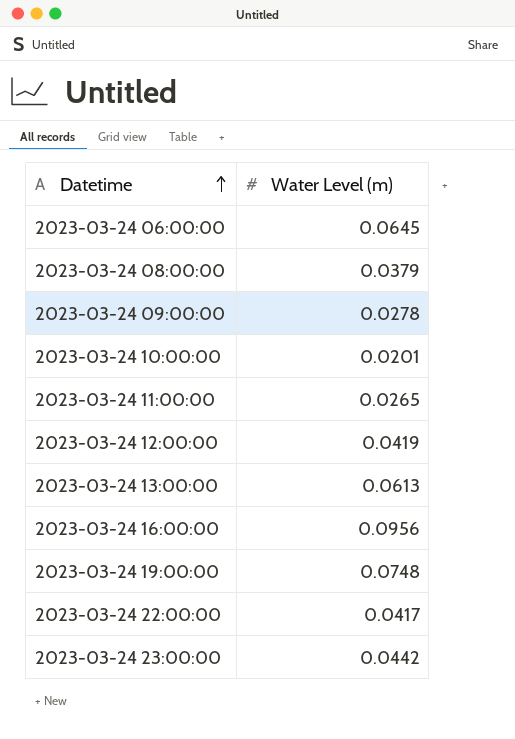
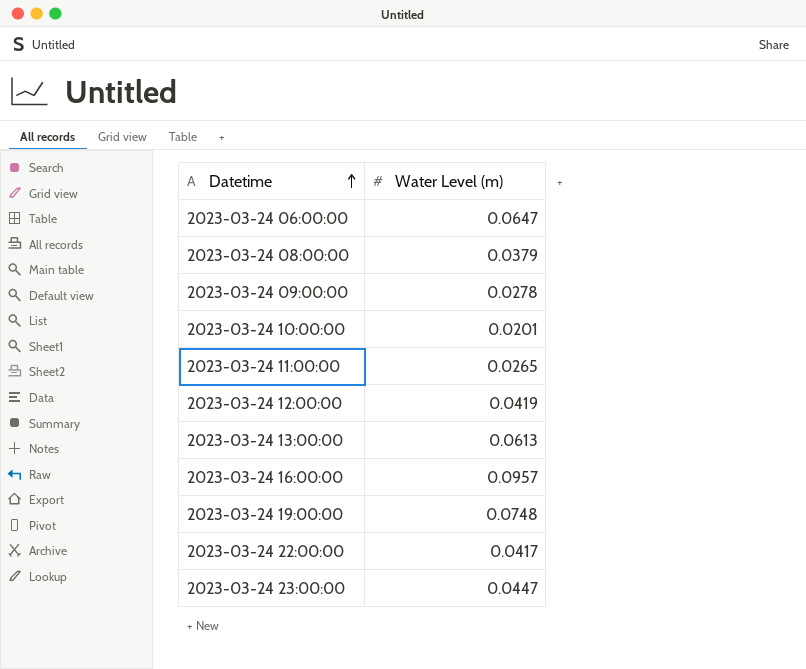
2023-03-24 06:00:00 | Water Level (m): 0.0645 -> 0.0647
2023-03-24 16:00:00 | Water Level (m): 0.0956 -> 0.0957
2023-03-24 23:00:00 | Water Level (m): 0.0442 -> 0.0447

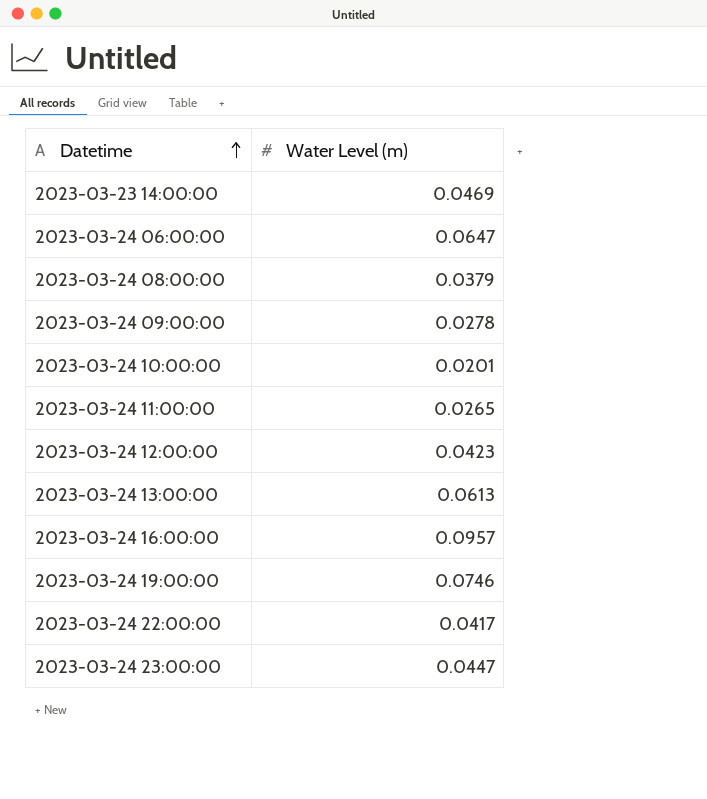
row 2023-03-23 14:00:00: none -> 0.0469
2023-03-24 12:00:00 | Water Level (m): 0.0419 -> 0.0423
2023-03-24 19:00:00 | Water Level (m): 0.0748 -> 0.0746

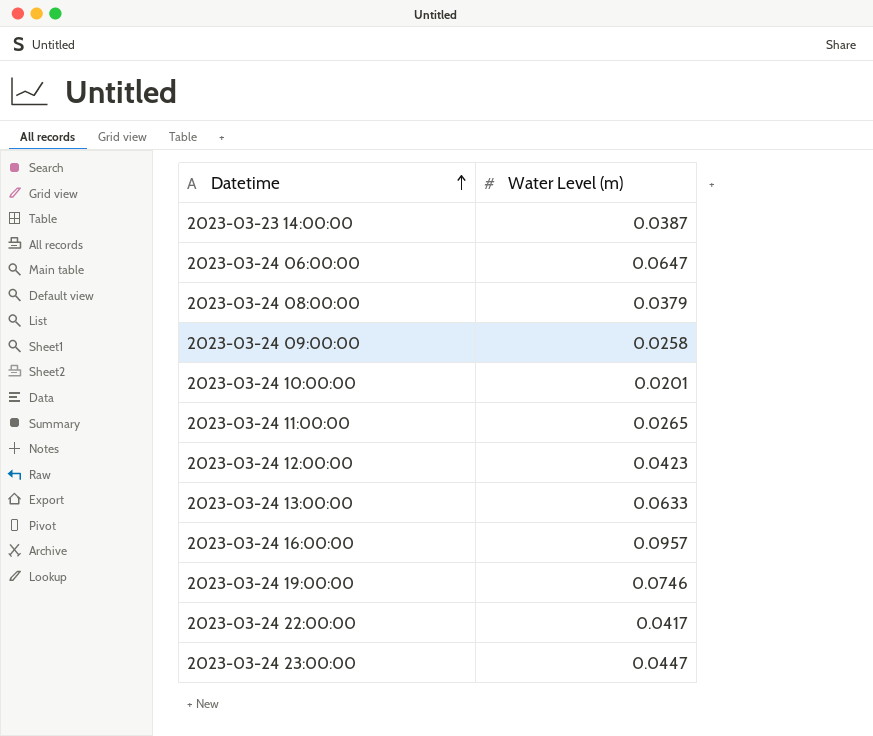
2023-03-23 14:00:00 | Water Level (m): 0.0469 -> 0.0387
2023-03-24 09:00:00 | Water Level (m): 0.0278 -> 0.0258
2023-03-24 13:00:00 | Water Level (m): 0.0613 -> 0.0633

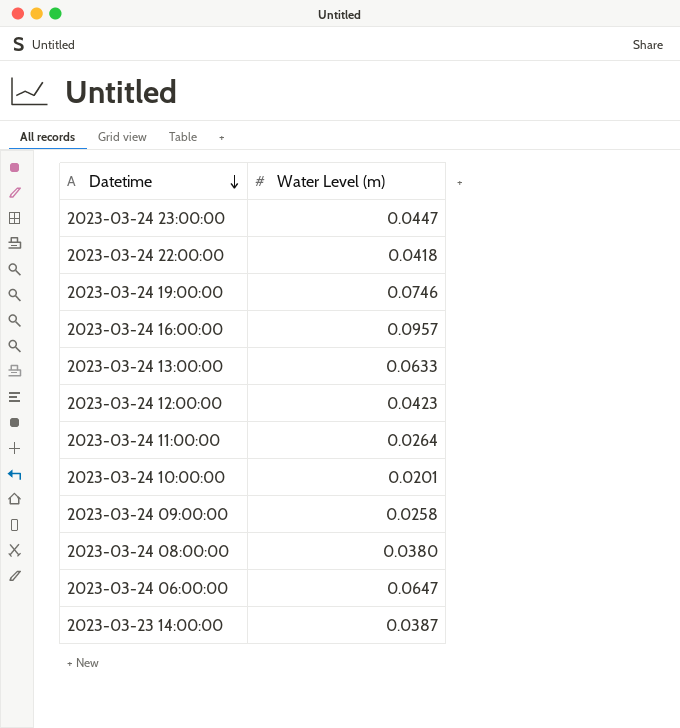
row order: Datetime ascending -> Datetime descending
2023-03-24 22:00:00 | Water Level (m): 0.0417 -> 0.0418
2023-03-24 11:00:00 | Water Level (m): 0.0265 -> 0.0264
2023-03-24 08:00:00 | Water Level (m): 0.0379 -> 0.0380

